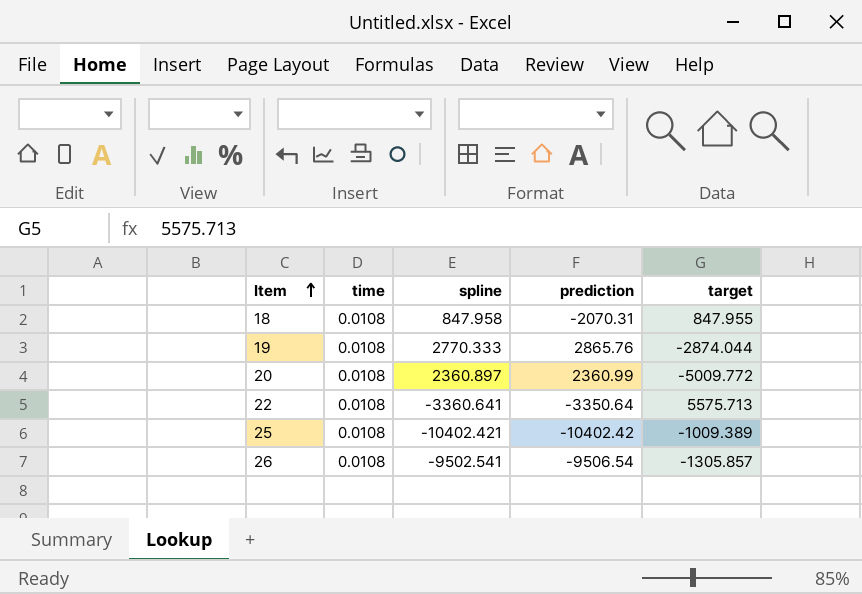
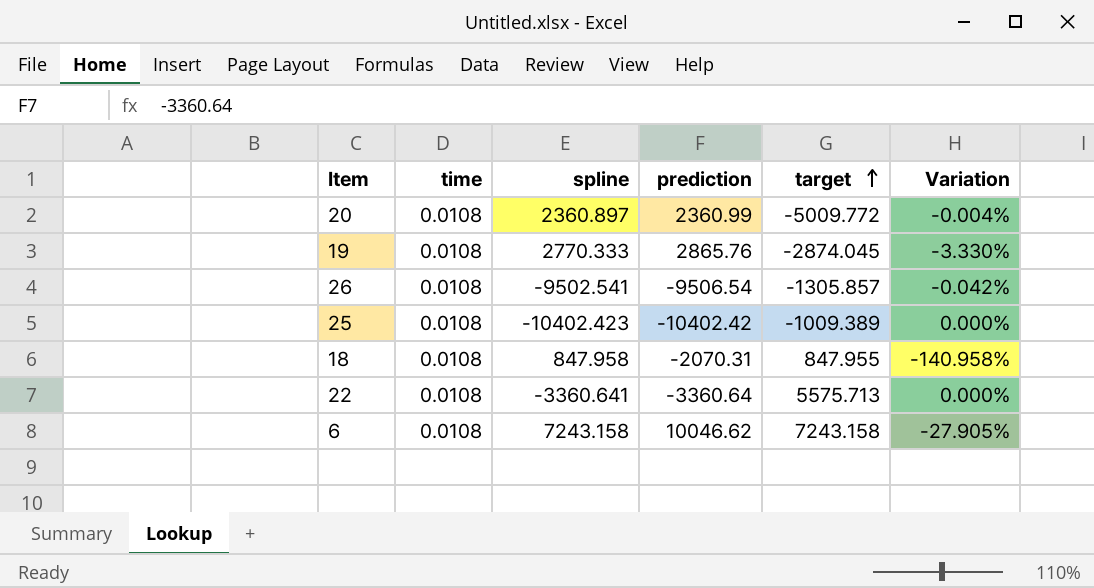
row order: Item ascending -> target ascending
column Variation | formula: none -> ([spline] - [prediction]) / [prediction]
19 | target: -2874.044 -> -2874.045
25 | spline: -10402.421 -> -10402.423
22 | prediction: -3350.64 -> -3360.64
row 6: none -> 0.0108 | 7243.158 | 10046.62 | 7243.158 | -27.905%

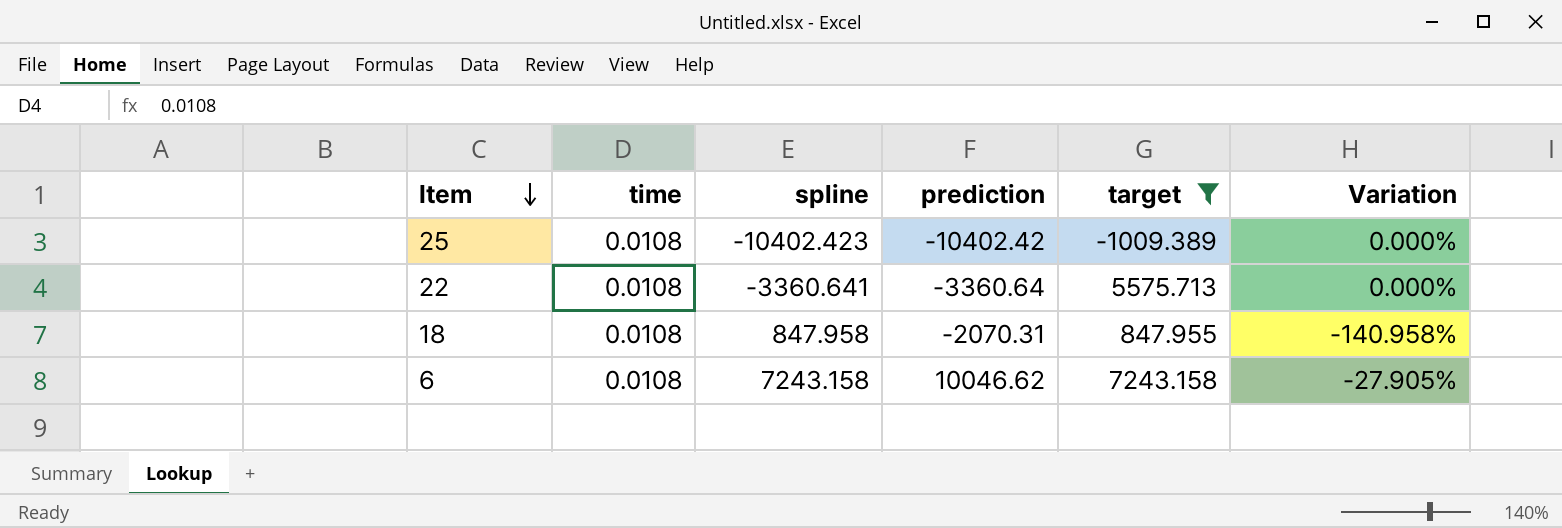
filter: none -> target >= -1009.389
row order: target ascending -> Item descending

